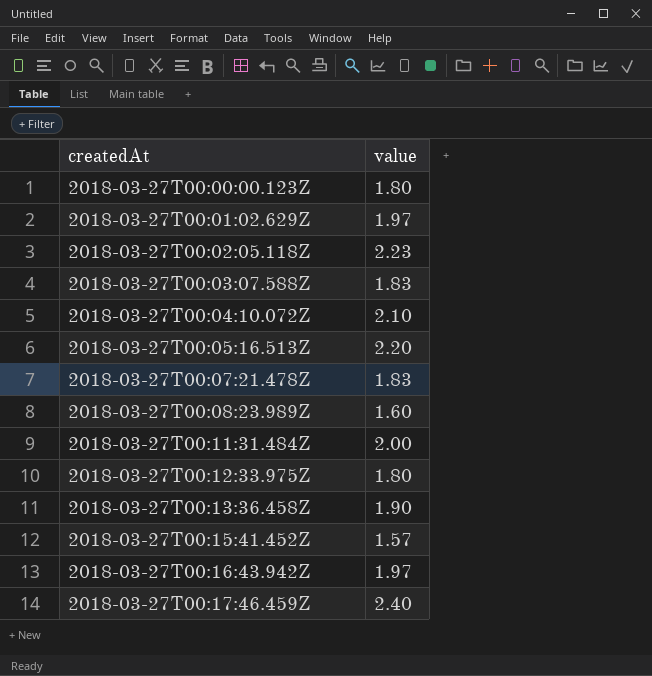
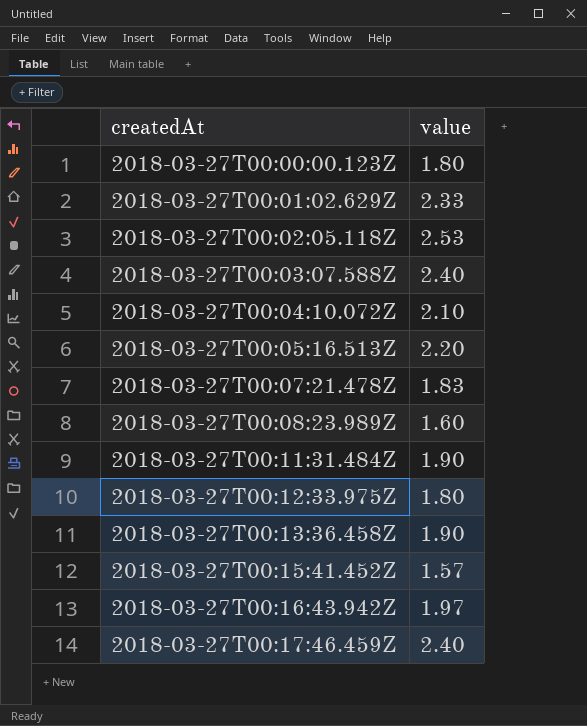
2018-03-27T00:01:02.629Z | value: 1.97 -> 2.33
2018-03-27T00:02:05.118Z | value: 2.23 -> 2.53
2018-03-27T00:03:07.588Z | value: 1.83 -> 2.40
2018-03-27T00:11:31.484Z | value: 2.00 -> 1.90

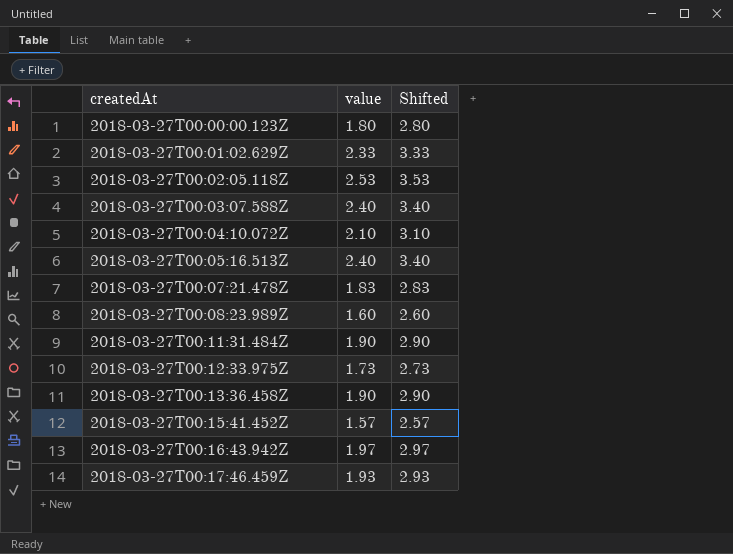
column Shifted | formula: none -> [value] + 1
2018-03-27T00:05:16.513Z | value: 2.20 -> 2.40
2018-03-27T00:12:33.975Z | value: 1.80 -> 1.73
2018-03-27T00:17:46.459Z | value: 2.40 -> 1.93

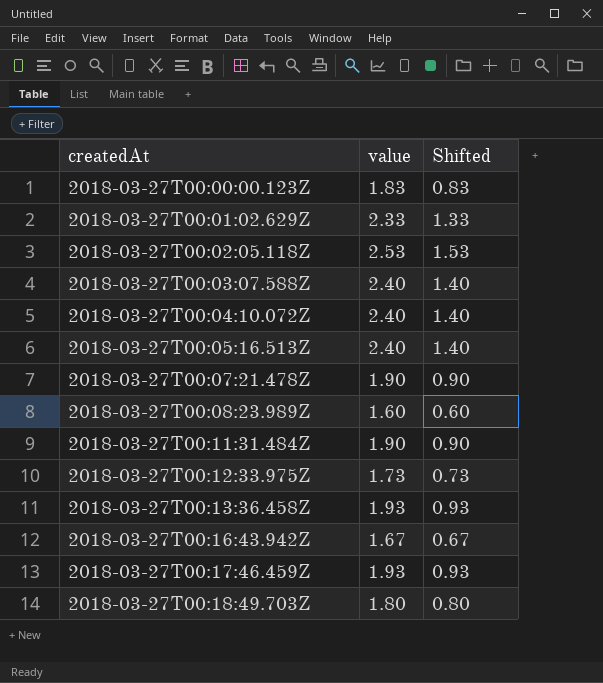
column Shifted | formula: [value] + 1 -> [value] - 1
row 2018-03-27T00:15:41.452Z: 1.57 | 2.57 -> none
2018-03-27T00:00:00.123Z | value: 1.80 -> 1.83
2018-03-27T00:04:10.072Z | value: 2.10 -> 2.40
2018-03-27T00:07:21.478Z | value: 1.83 -> 1.90
2018-03-27T00:13:36.458Z | value: 1.90 -> 1.93
2018-03-27T00:16:43.942Z | value: 1.97 -> 1.67
row 2018-03-27T00:18:49.703Z: none -> 1.80 | 0.80

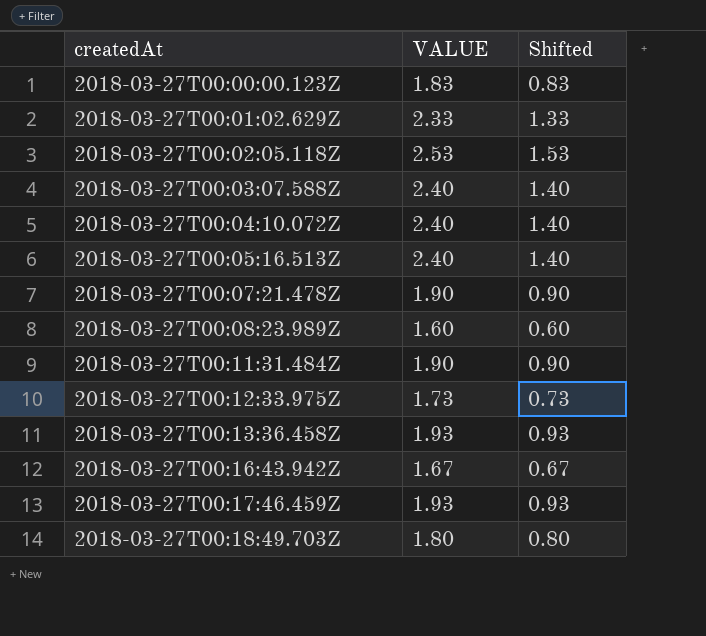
column name: value -> VALUE

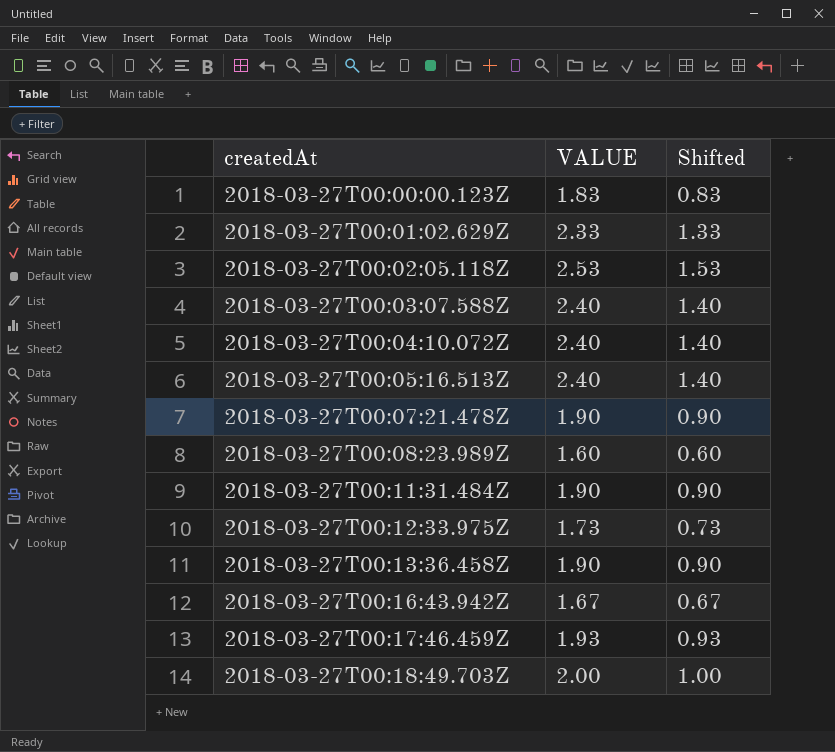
2018-03-27T00:13:36.458Z | VALUE: 1.93 -> 1.90
2018-03-27T00:13:36.458Z | Shifted: 0.93 -> 0.90
2018-03-27T00:18:49.703Z | VALUE: 1.80 -> 2.00
2018-03-27T00:18:49.703Z | Shifted: 0.80 -> 1.00

